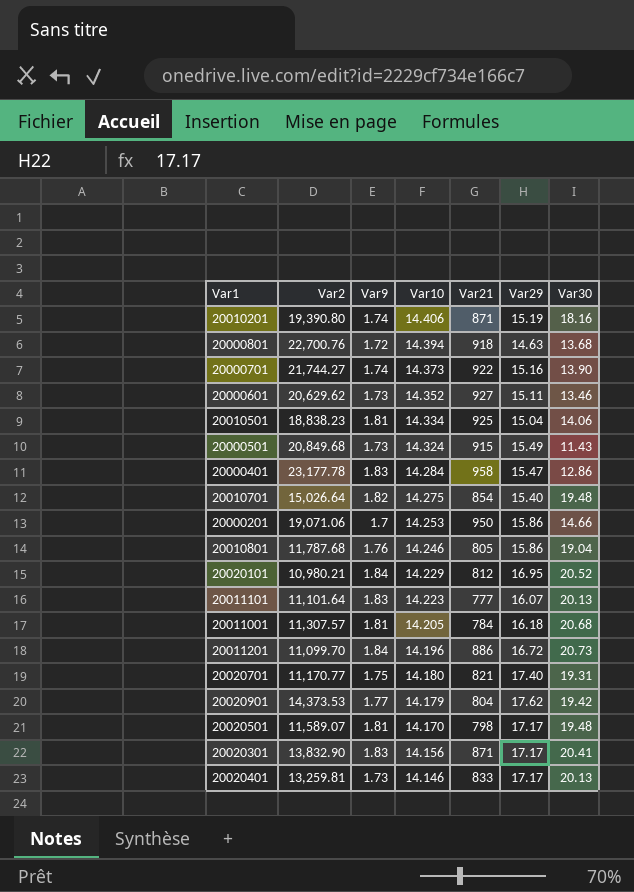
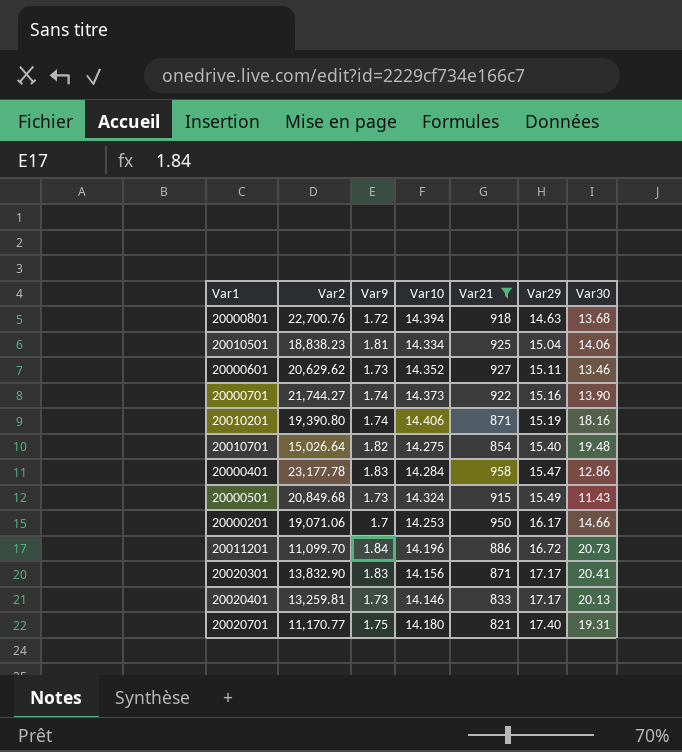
filter: none -> Var21 >= 821
row order: Var10 descending -> Var29 ascending
20000201 | Var29: 15.86 -> 16.17

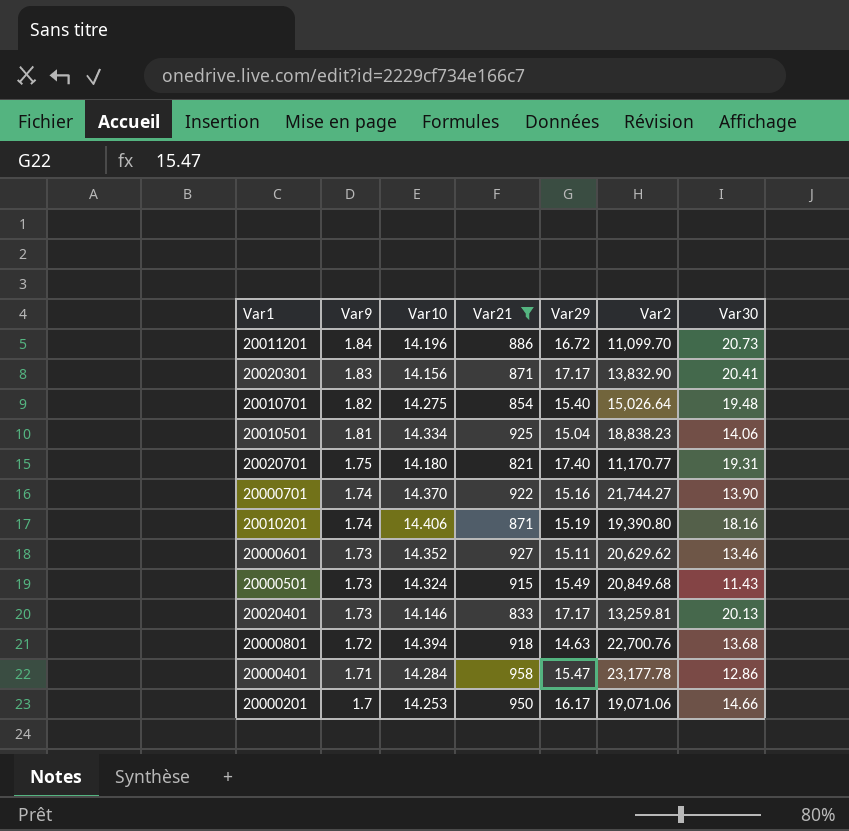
row order: Var29 ascending -> Var9 descending
column Var2 | position: 2 -> 6
20000701 | Var10: 14.373 -> 14.370
20000401 | Var9: 1.83 -> 1.71

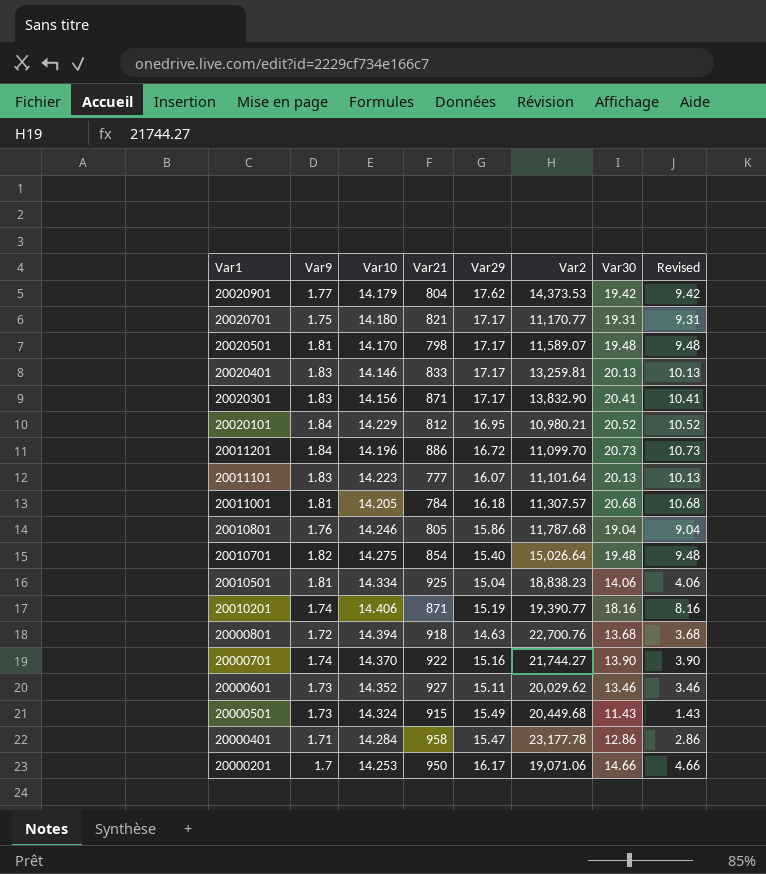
filter: Var21 >= 821 -> none
row order: Var9 descending -> Var1 descending
column Revised | formula: none -> [Var30] - 10
20020701 | Var29: 17.40 -> 17.17
20020401 | Var9: 1.73 -> 1.83
20010201 | Var2: 19,390.80 -> 19,390.77
20000601 | Var2: 20,629.62 -> 20,029.62
20000501 | Var2: 20,849.68 -> 20,449.68

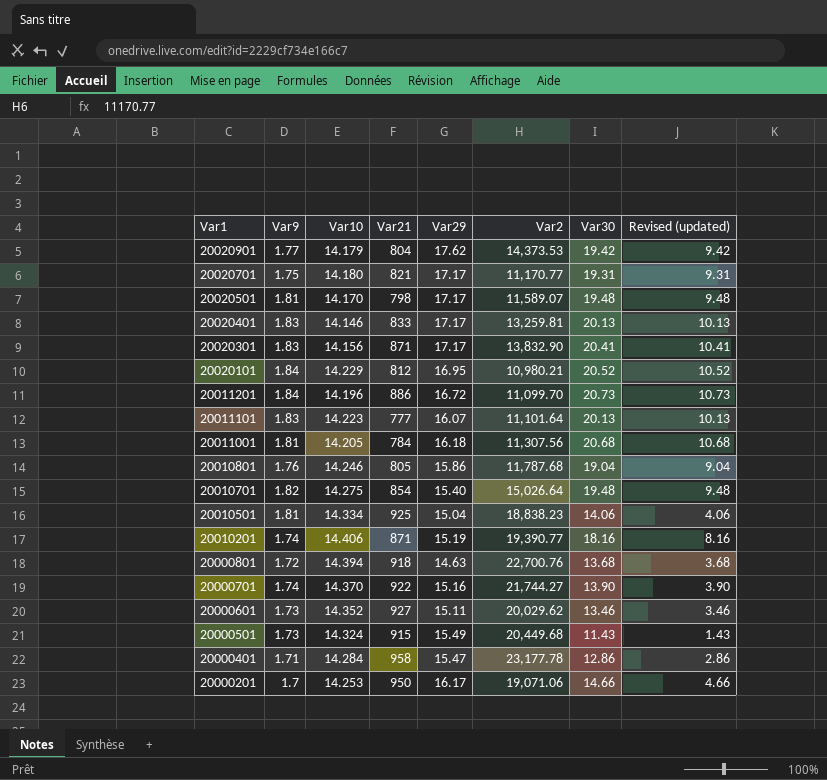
column name: Revised -> Revised (updated)
20011001 | Var2: 11,307.57 -> 11,307.56

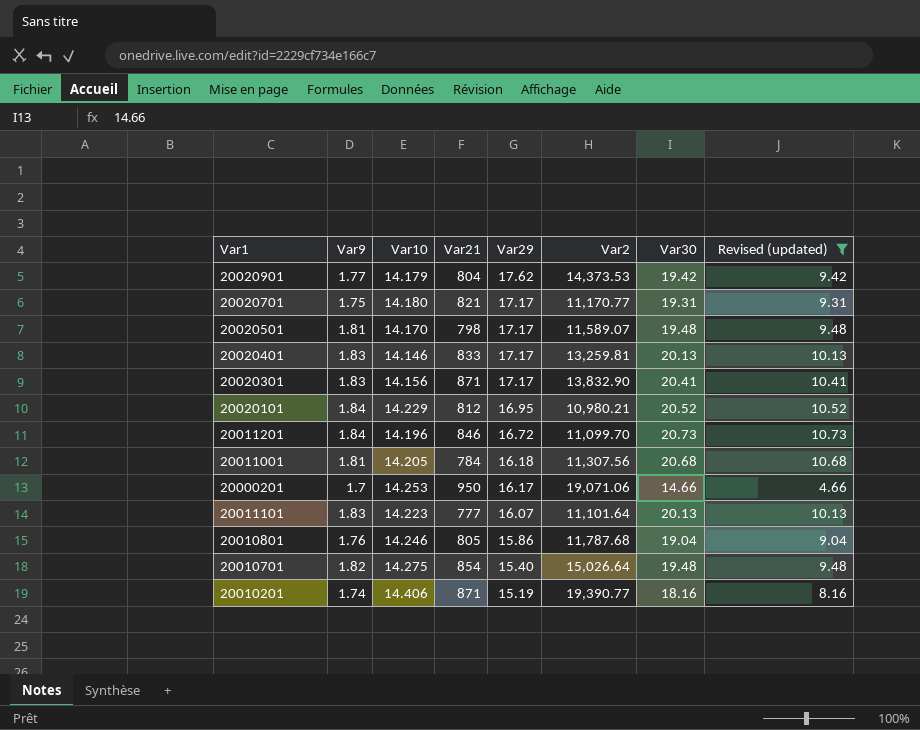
filter: none -> Revised (updated) >= 4.66
row order: Var1 descending -> Var29 descending
20011201 | Var21: 886 -> 846

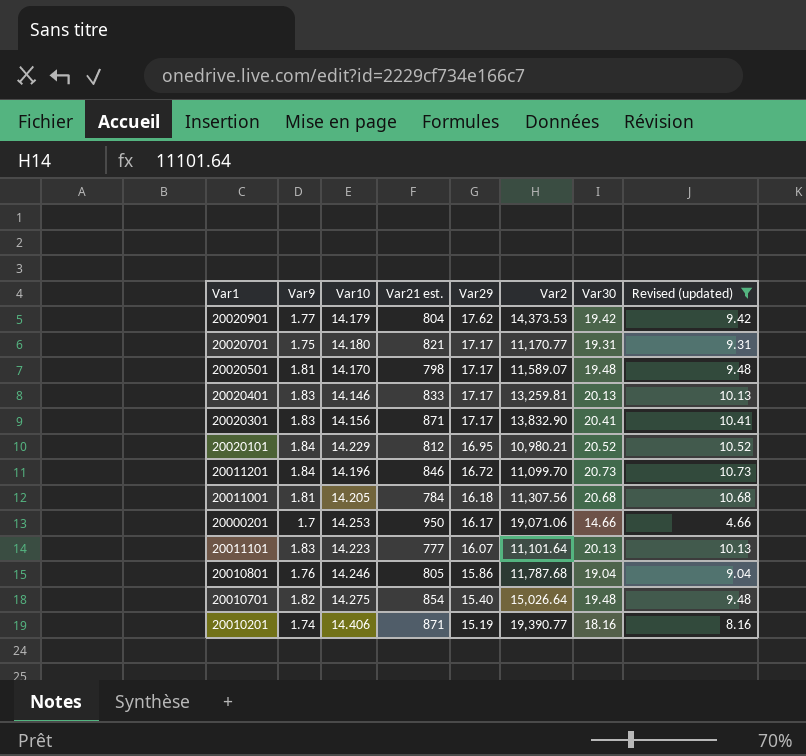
column name: Var21 -> Var21 est.

